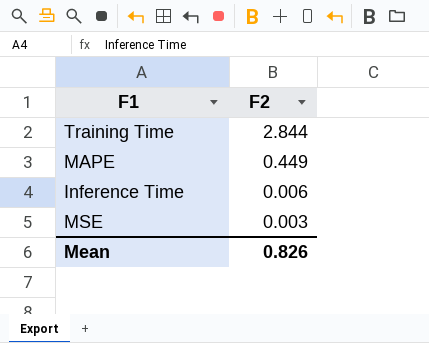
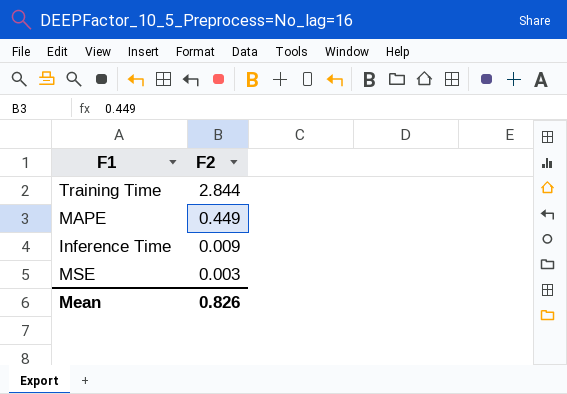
Inference Time | F2: 0.006 -> 0.009

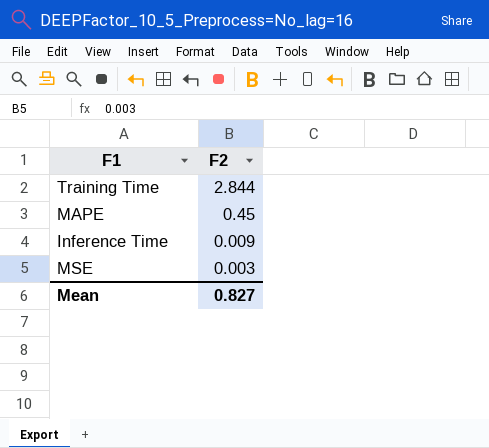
MAPE | F2: 0.449 -> 0.45
Mean | F2: 0.826 -> 0.827

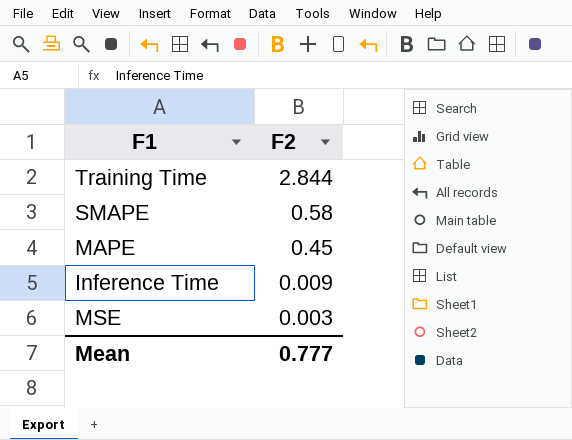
row SMAPE: none -> 0.58
Mean | F2: 0.827 -> 0.777

